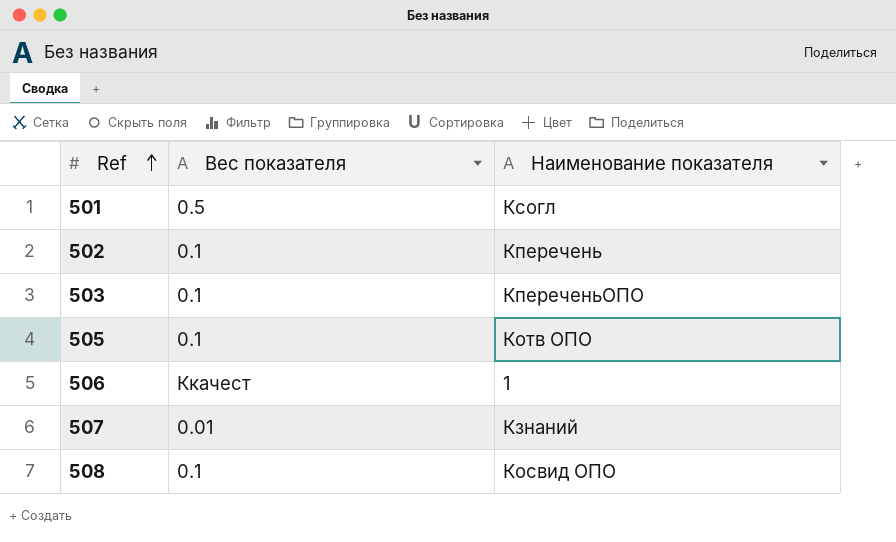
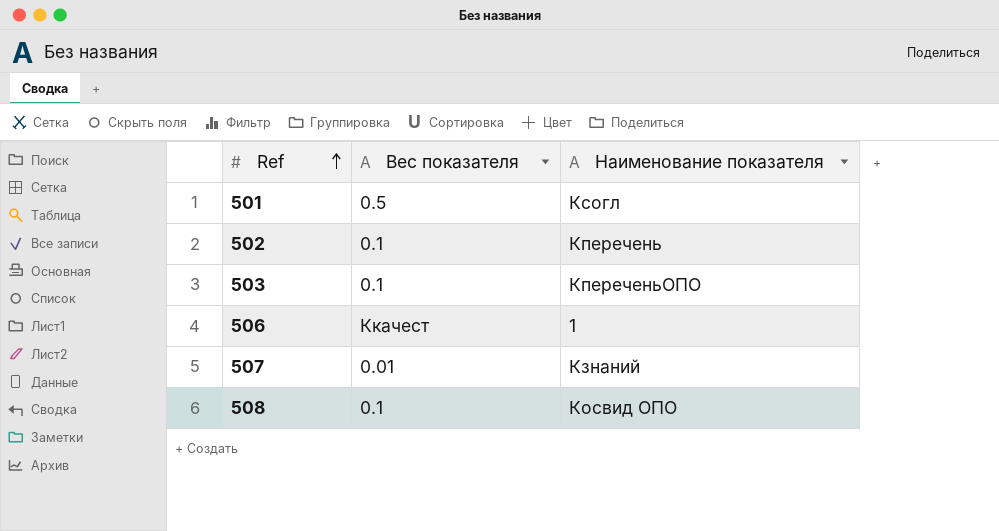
row 505: 0.1 | Котв ОПО -> none

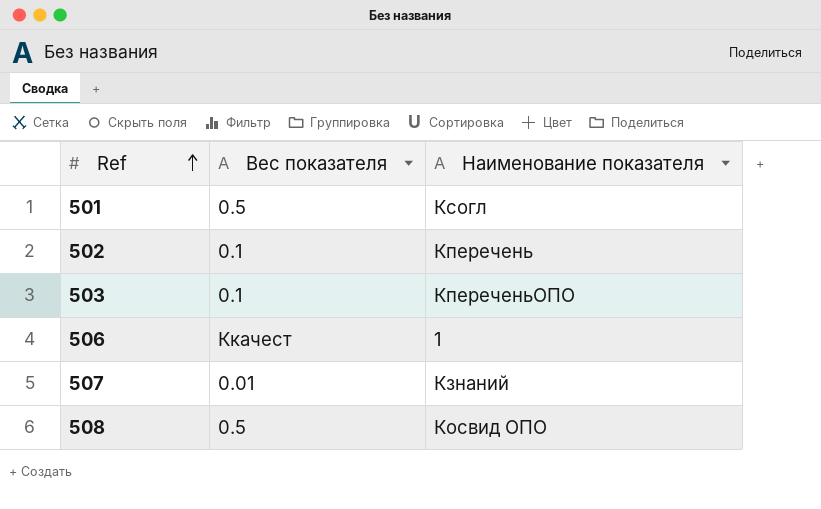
508 | Вес показателя: 0.1 -> 0.5

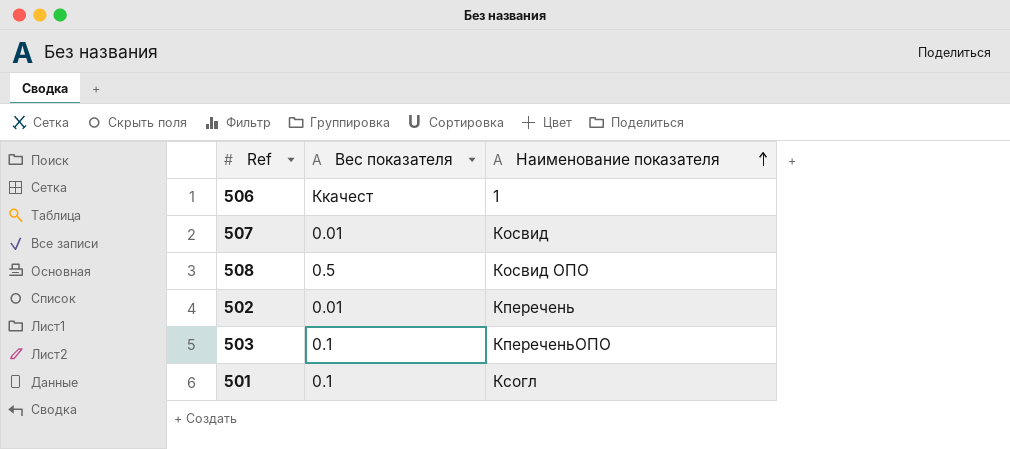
row order: Ref ascending -> Наименование показателя ascending
507 | Наименование показателя: Кзнаний -> Косвид
502 | Вес показателя: 0.1 -> 0.01
501 | Вес показателя: 0.5 -> 0.1

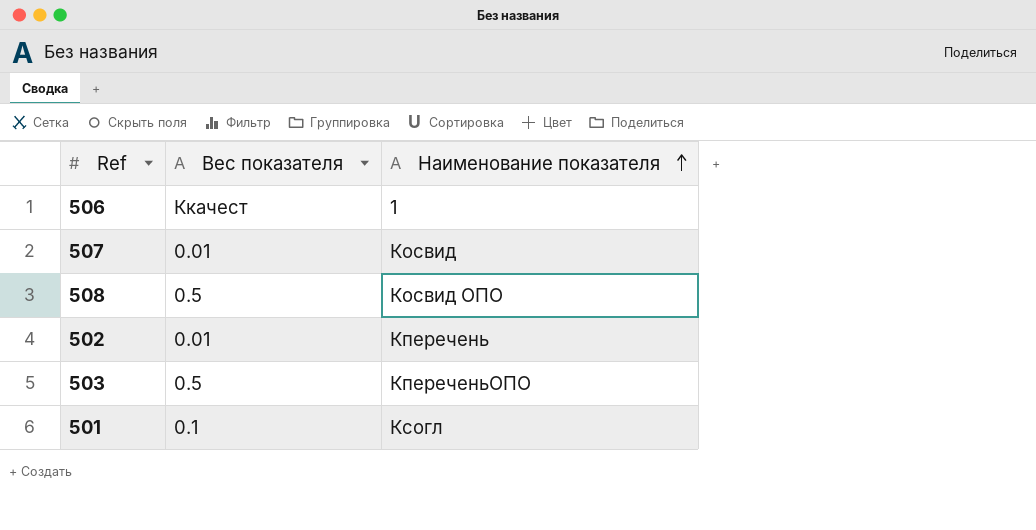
503 | Вес показателя: 0.1 -> 0.5

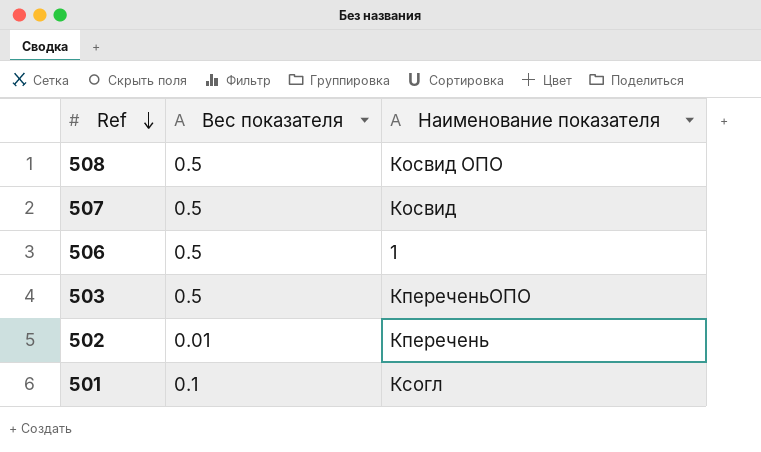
row order: Наименование показателя ascending -> Ref descending
507 | Вес показателя: 0.01 -> 0.5
506 | Вес показателя: Ккачест -> 0.5

